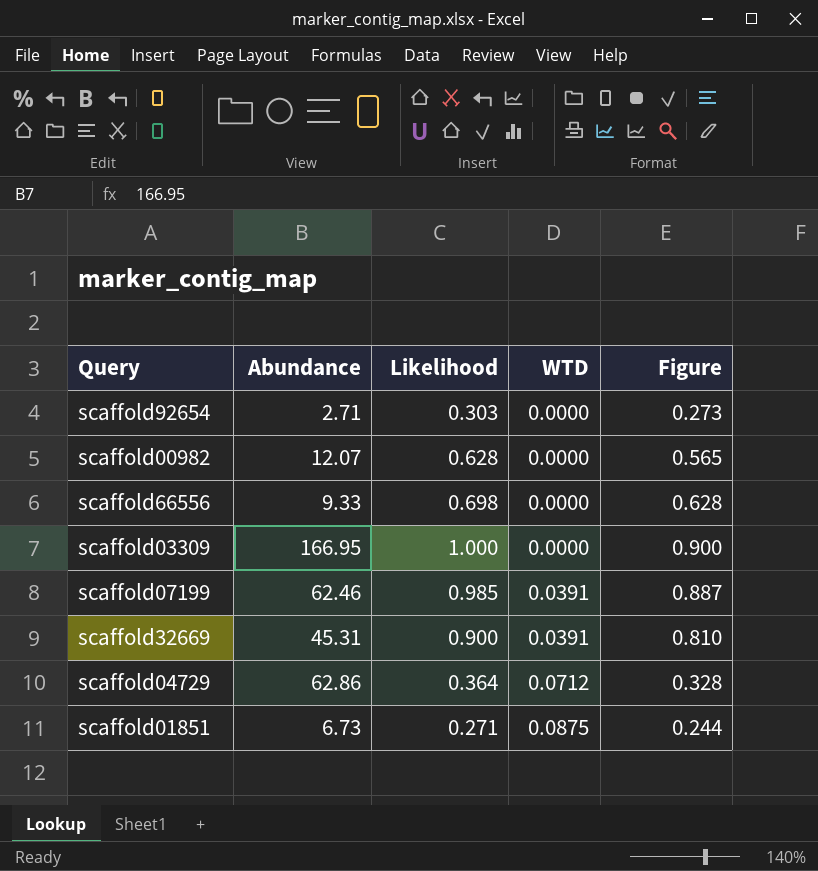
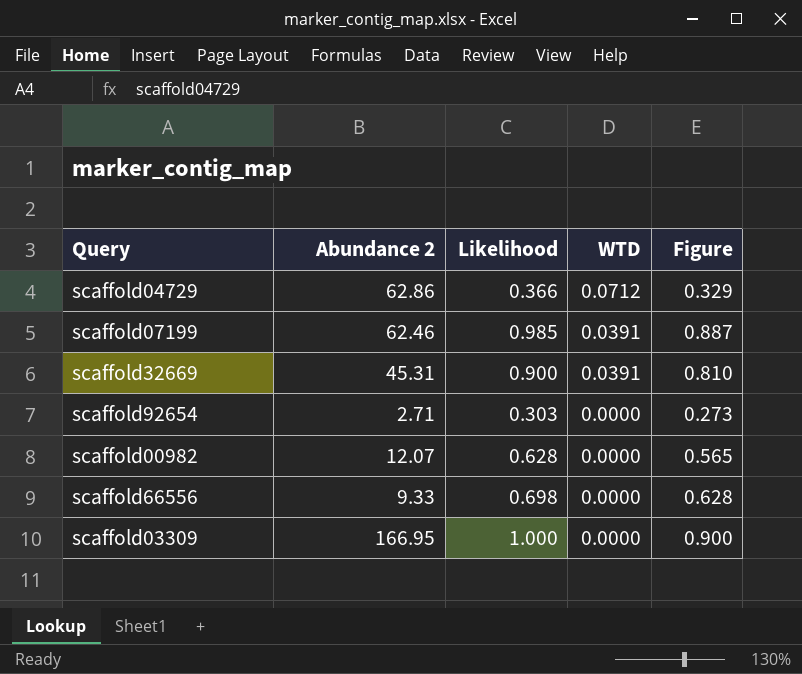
row order: WTD ascending -> WTD descending
column name: Abundance -> Abundance 2
row scaffold01851: 6.73 | 0.271 | 0.0875 | 0.244 -> none
scaffold04729 | Likelihood: 0.364 -> 0.366
scaffold04729 | Figure: 0.328 -> 0.329

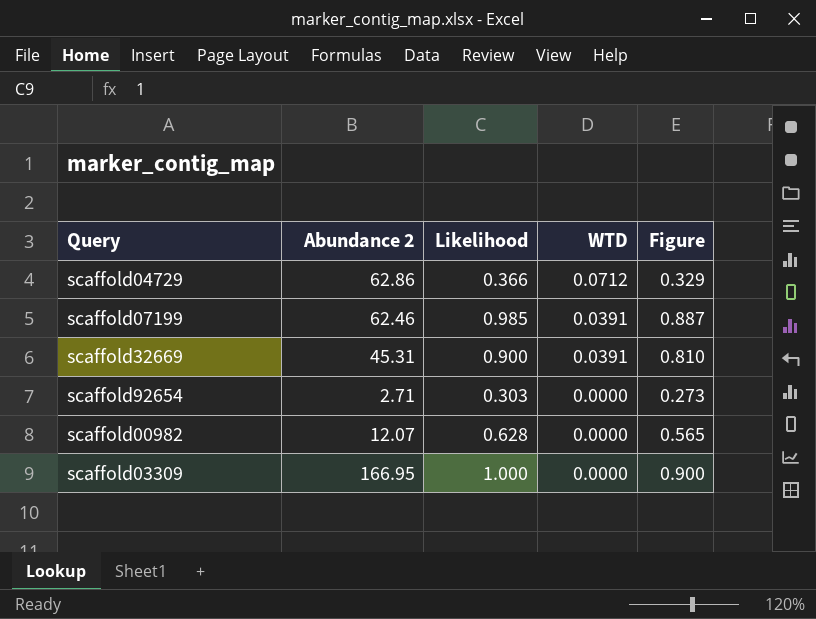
row scaffold66556: 9.33 | 0.698 | 0.0000 | 0.628 -> none

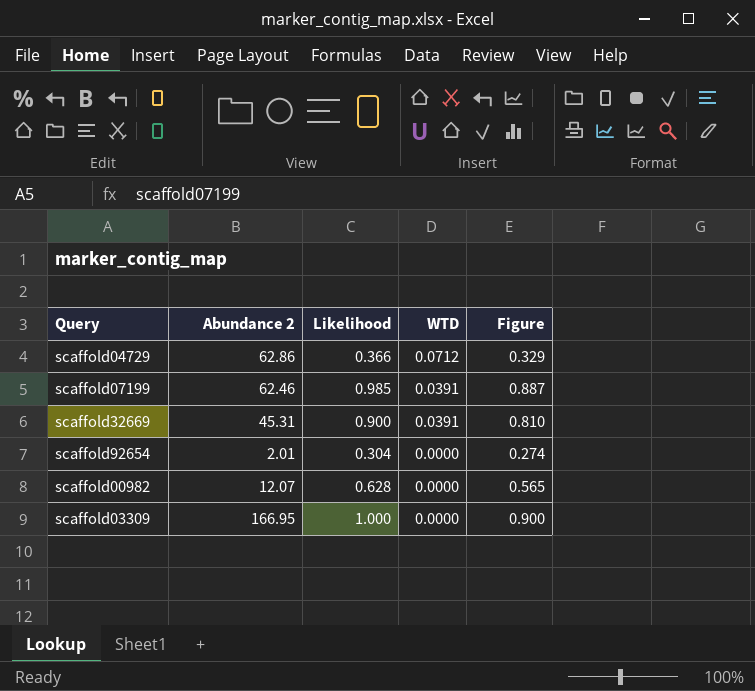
scaffold92654 | Abundance 2: 2.71 -> 2.01
scaffold92654 | Likelihood: 0.303 -> 0.304
scaffold92654 | Figure: 0.273 -> 0.274

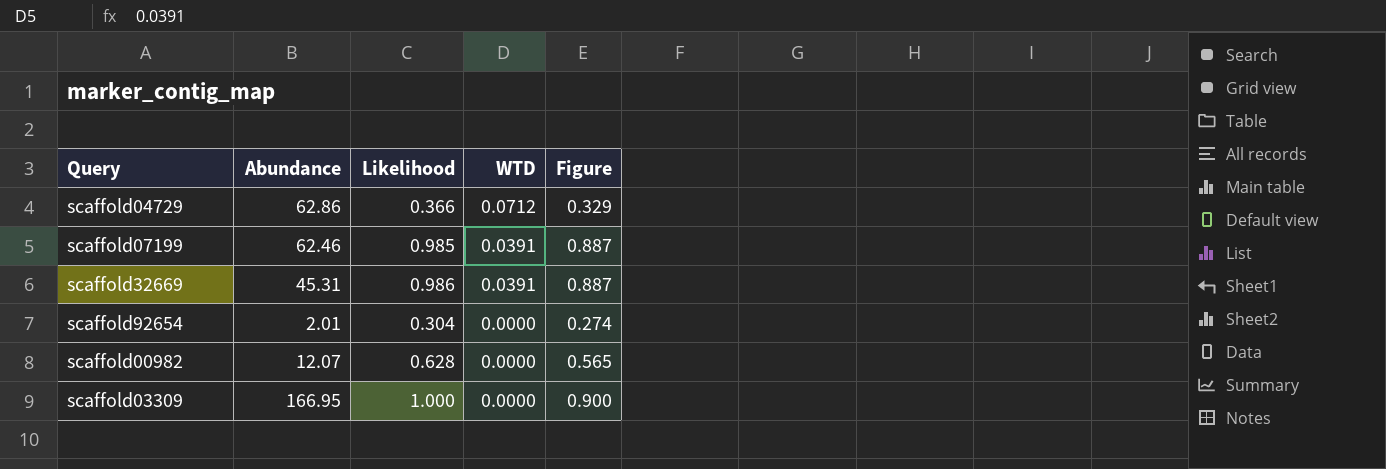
column name: Abundance 2 -> Abundance
scaffold32669 | Likelihood: 0.900 -> 0.986
scaffold32669 | Figure: 0.810 -> 0.887

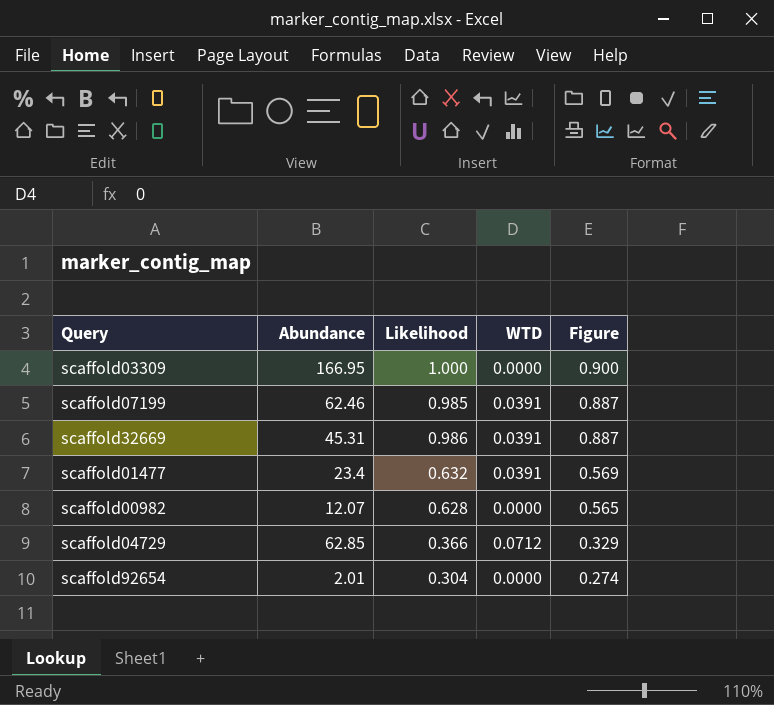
row order: WTD descending -> Figure descending
row scaffold01477: none -> 23.4 | 0.632 | 0.0391 | 0.569
scaffold04729 | Abundance: 62.86 -> 62.85

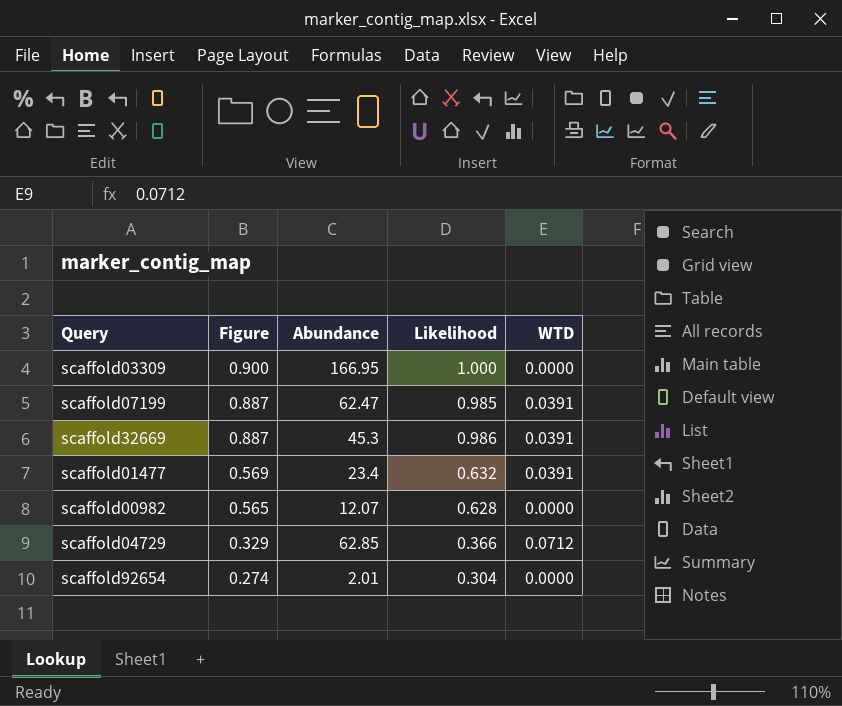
column Figure | position: 5 -> 2
scaffold07199 | Abundance: 62.46 -> 62.47
scaffold32669 | Abundance: 45.31 -> 45.3

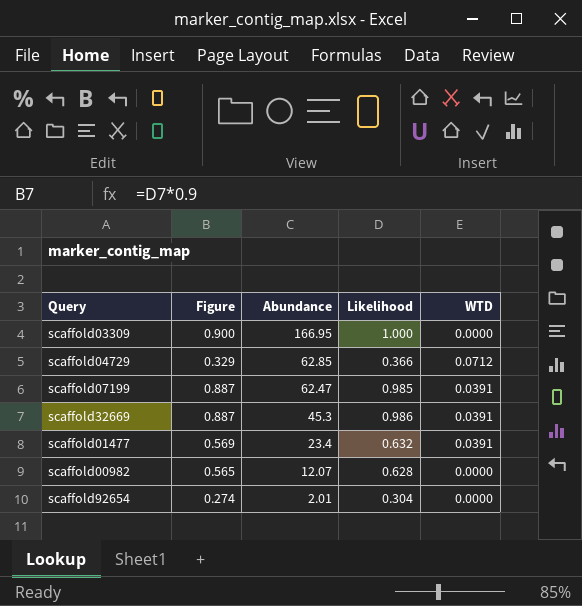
row order: Figure descending -> Abundance descending

